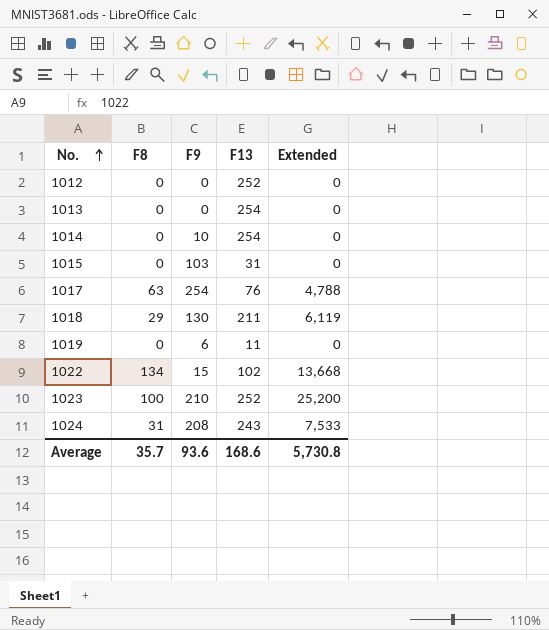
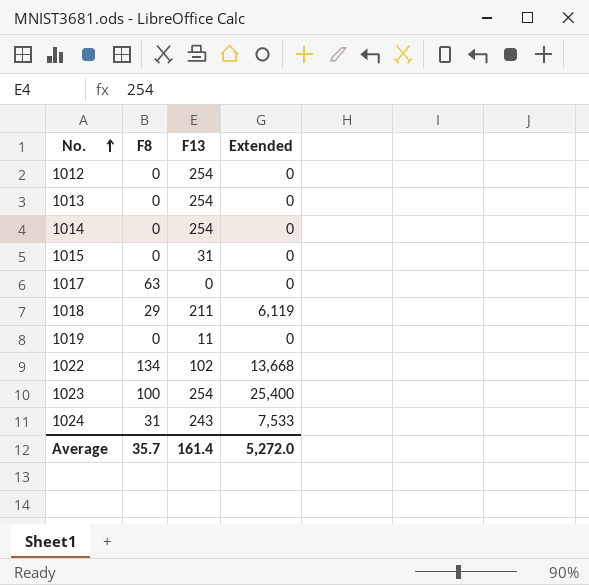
column F9 | position: 3 -> none
1012 | F13: 252 -> 254
1017 | F13: 76 -> 0
1017 | Extended: 4,788 -> 0
1023 | F13: 252 -> 254
1023 | Extended: 25,200 -> 25,400
Average | F13: 168.6 -> 161.4
Average | Extended: 5,730.8 -> 5,272.0

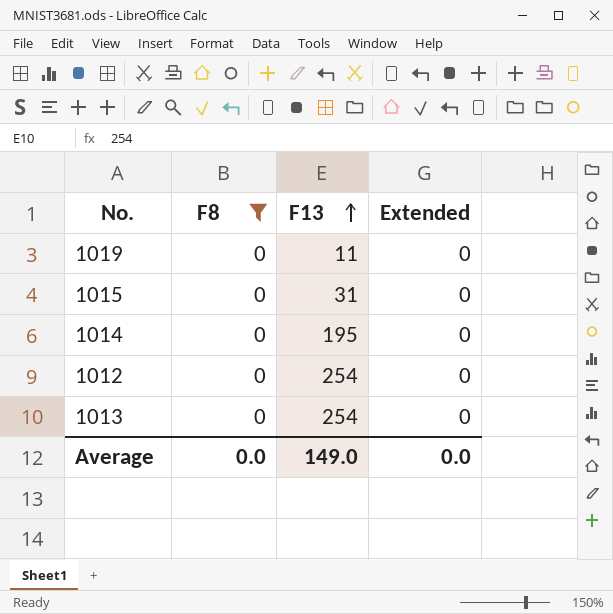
filter: none -> F8 = 0
row order: No. ascending -> F13 ascending
1014 | F13: 254 -> 195
Average | F8: 35.7 -> 0.0
Average | F13: 161.4 -> 149.0
Average | Extended: 5,272.0 -> 0.0

